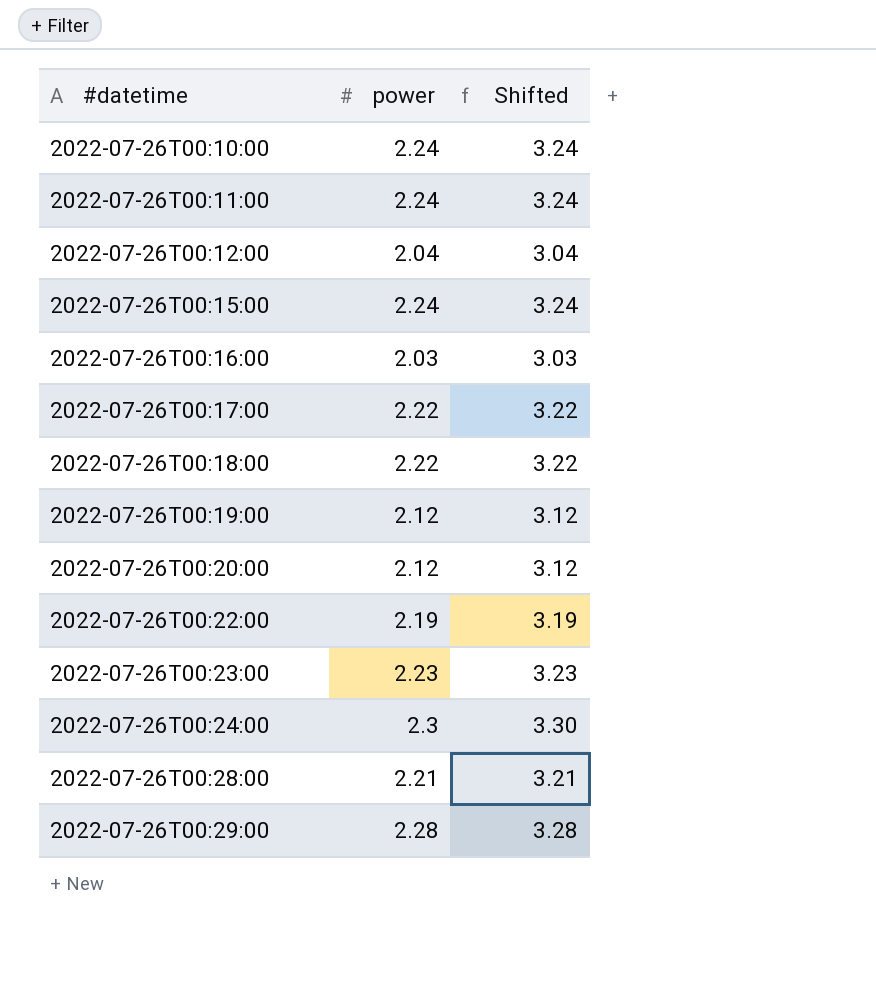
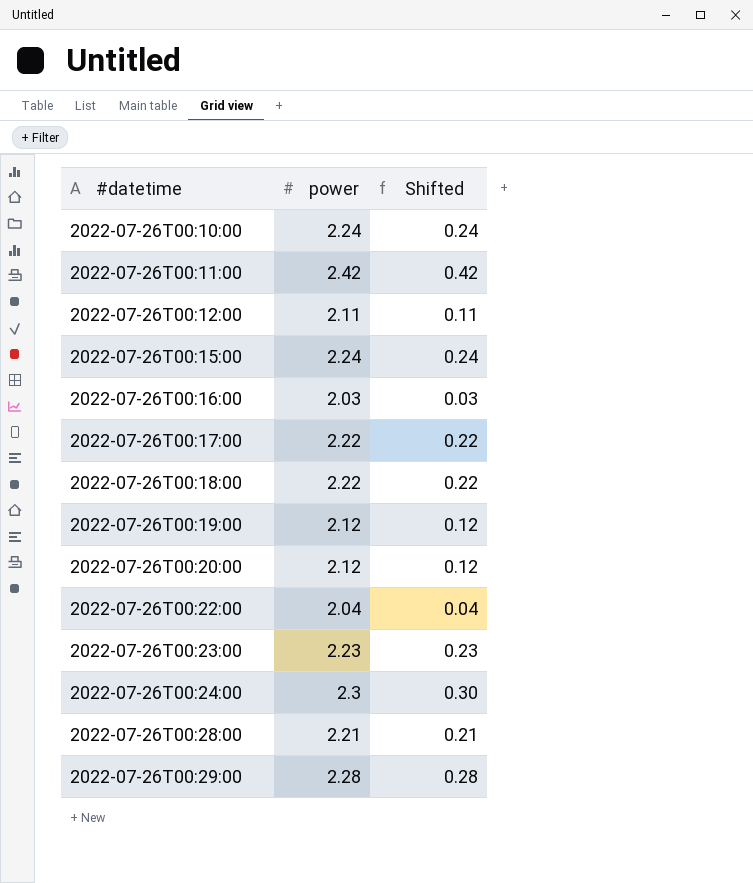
column Shifted | formula: [power] + 1 -> [power] - 2
2022-07-26T00:11:00 | power: 2.24 -> 2.42
2022-07-26T00:12:00 | power: 2.04 -> 2.11
2022-07-26T00:22:00 | power: 2.19 -> 2.04

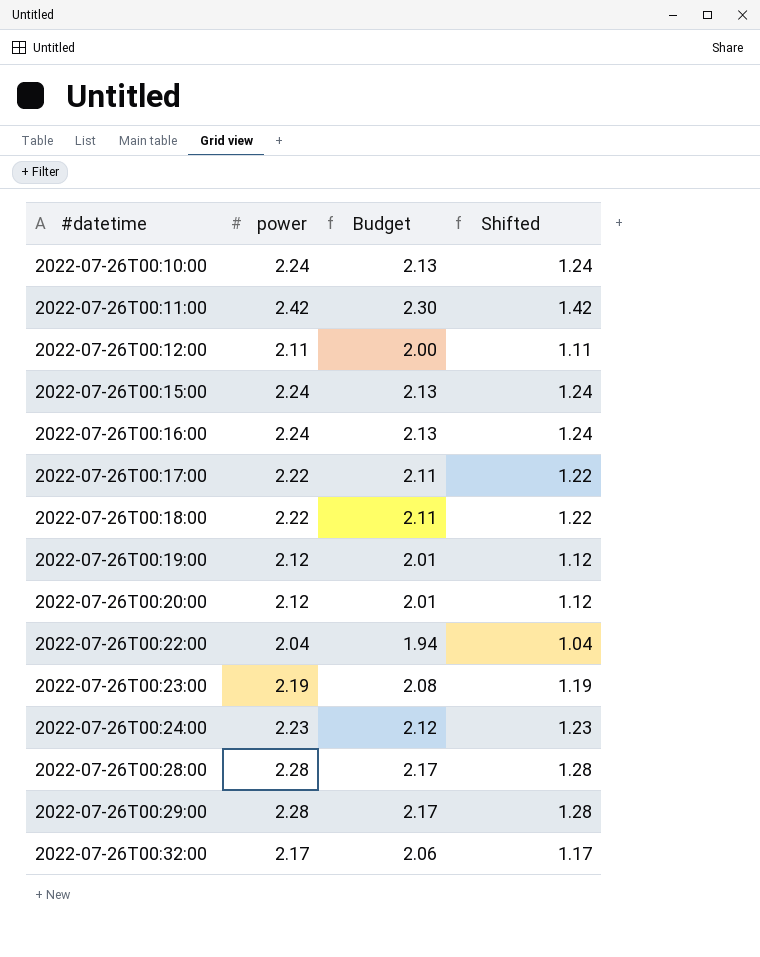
column Budget | formula: none -> [power] * 0.95
column Shifted | formula: [power] - 2 -> [power] - 1
2022-07-26T00:16:00 | power: 2.03 -> 2.24
2022-07-26T00:23:00 | power: 2.23 -> 2.19
2022-07-26T00:24:00 | power: 2.3 -> 2.23
2022-07-26T00:28:00 | power: 2.21 -> 2.28
row 2022-07-26T00:32:00: none -> 2.17 | 2.06 | 1.17

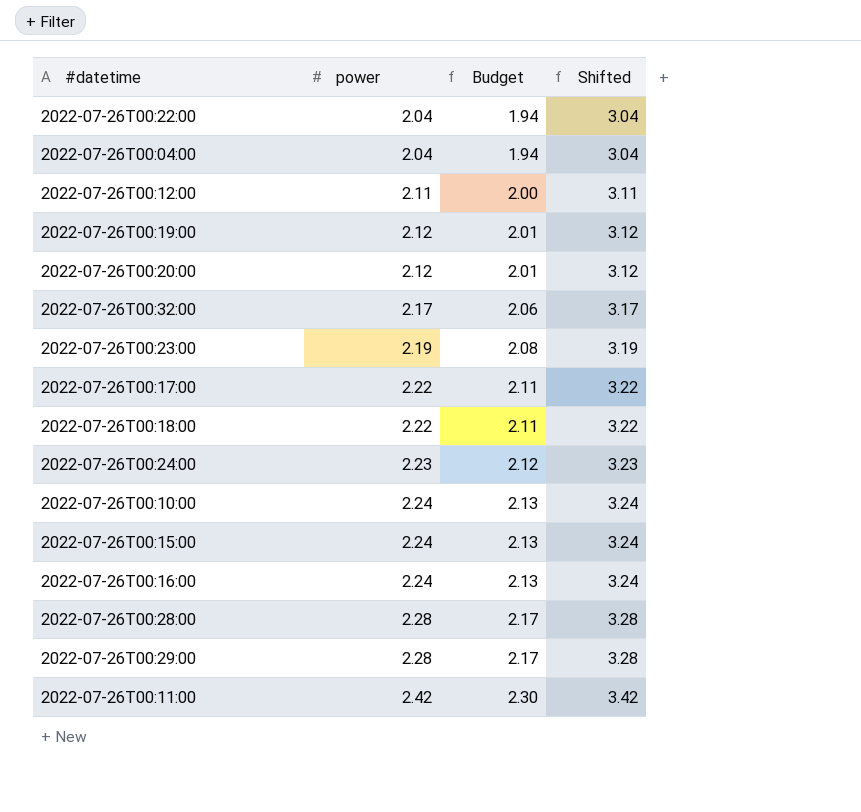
row order: #datetime ascending -> power ascending
column Shifted | formula: [power] - 1 -> [power] + 1
row 2022-07-26T00:04:00: none -> 2.04 | 1.94 | 3.04

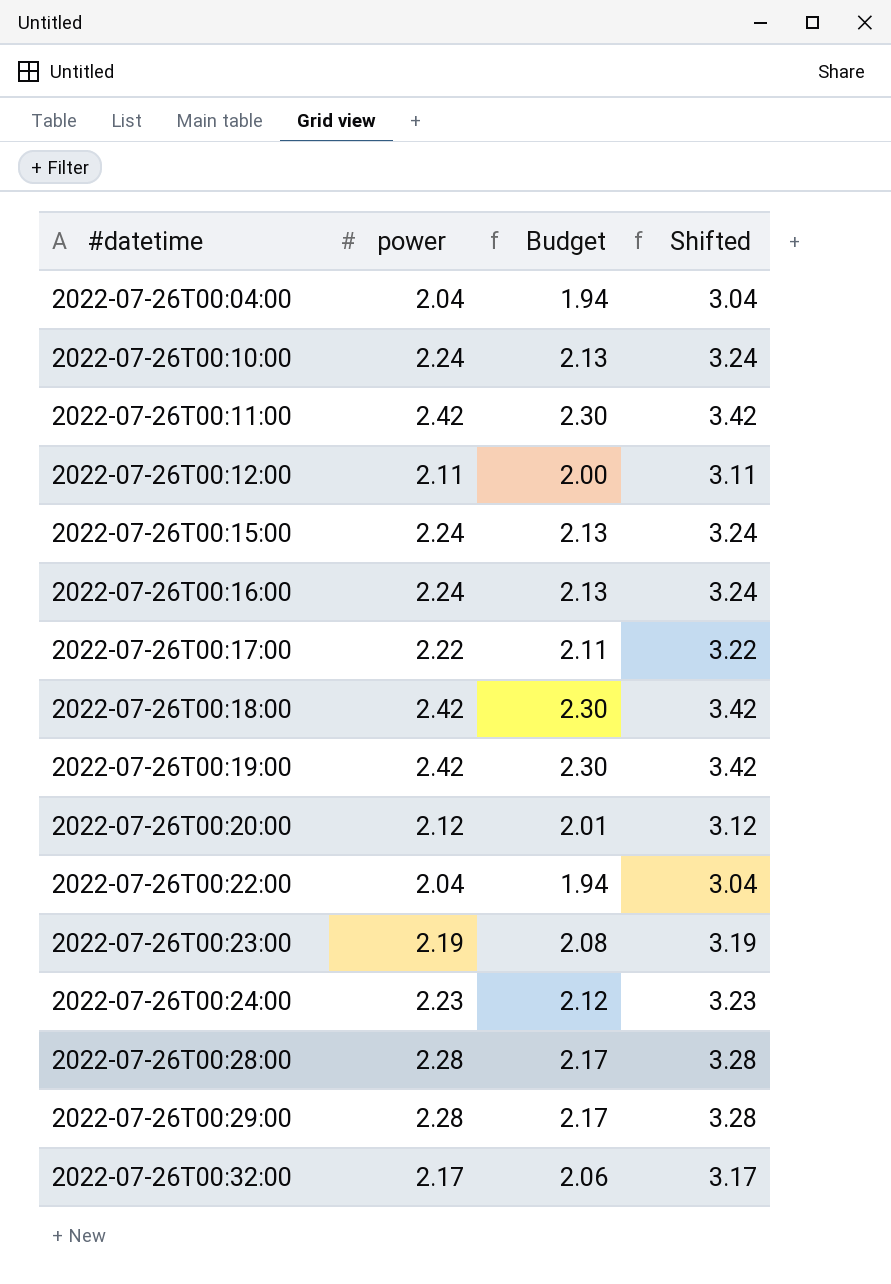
row order: power ascending -> #datetime ascending
2022-07-26T00:18:00 | power: 2.22 -> 2.42
2022-07-26T00:18:00 | Budget: 2.11 -> 2.30
2022-07-26T00:18:00 | Shifted: 3.22 -> 3.42
2022-07-26T00:19:00 | power: 2.12 -> 2.42
2022-07-26T00:19:00 | Budget: 2.01 -> 2.30
2022-07-26T00:19:00 | Shifted: 3.12 -> 3.42

